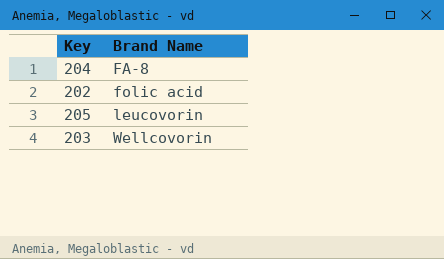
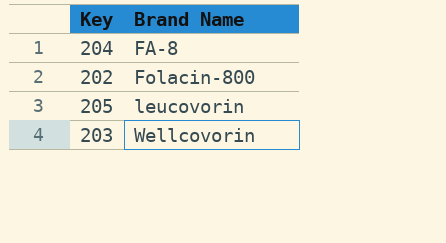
202 | Brand Name: folic acid -> Folacin-800

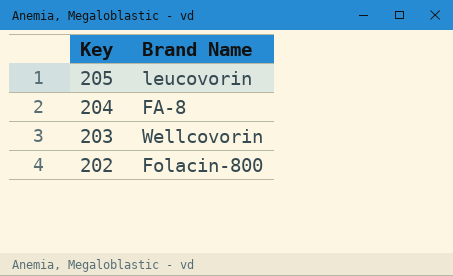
row order: Brand Name ascending -> Key descending

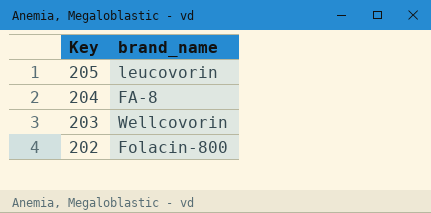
column name: Brand Name -> brand_name

